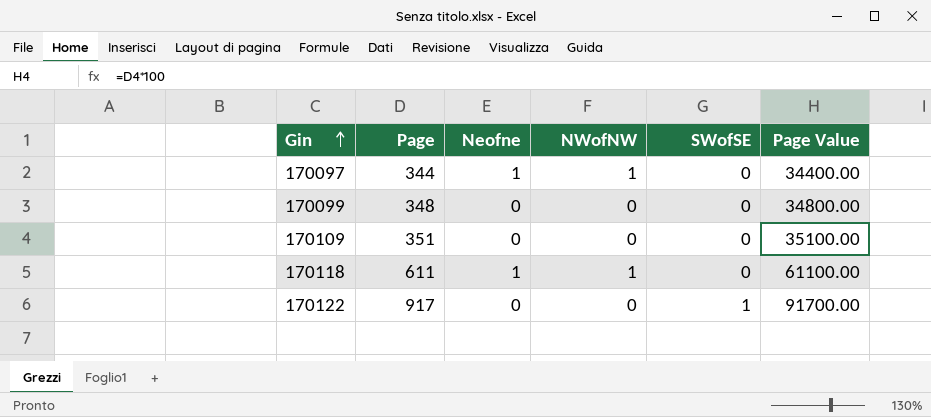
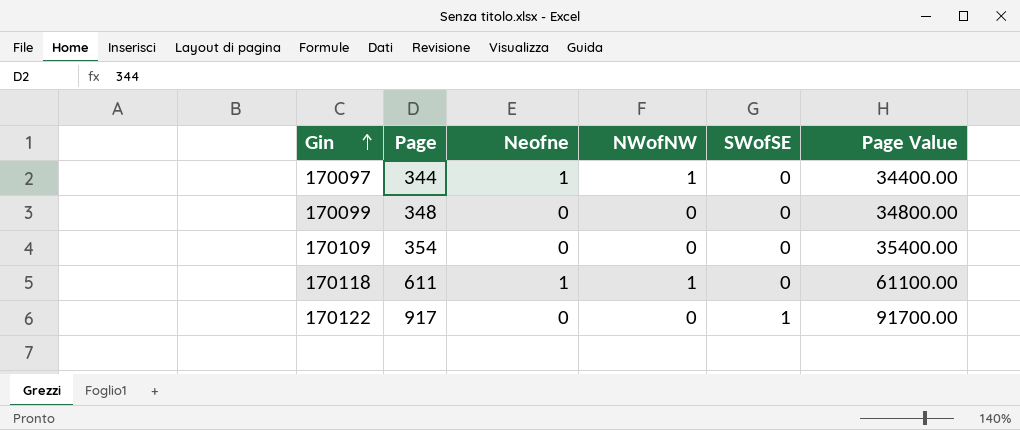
170109 | Page: 351 -> 354
170109 | Page Value: 35100.00 -> 35400.00

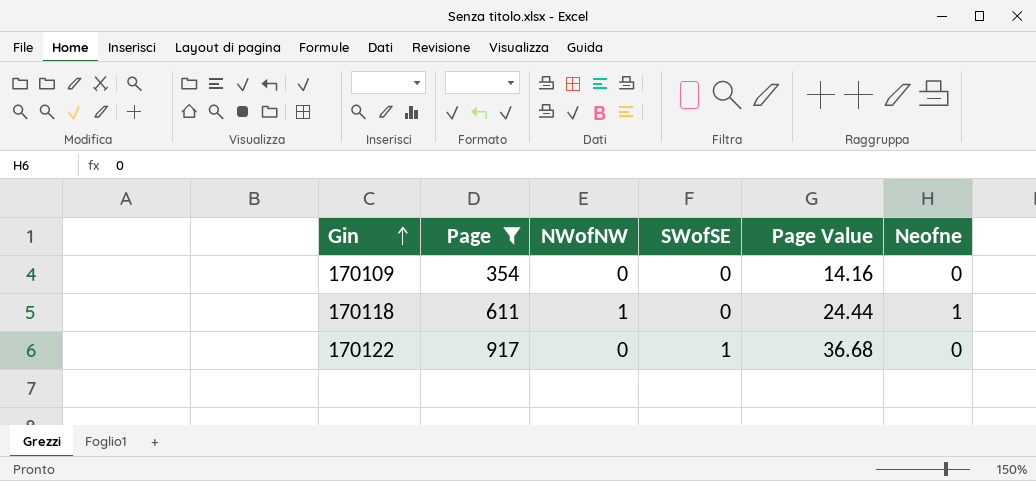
filter: none -> Page >= 354
column Page Value | formula: [Page] * 100 -> [Page] * 0.04
column Neofne | position: 3 -> 6

